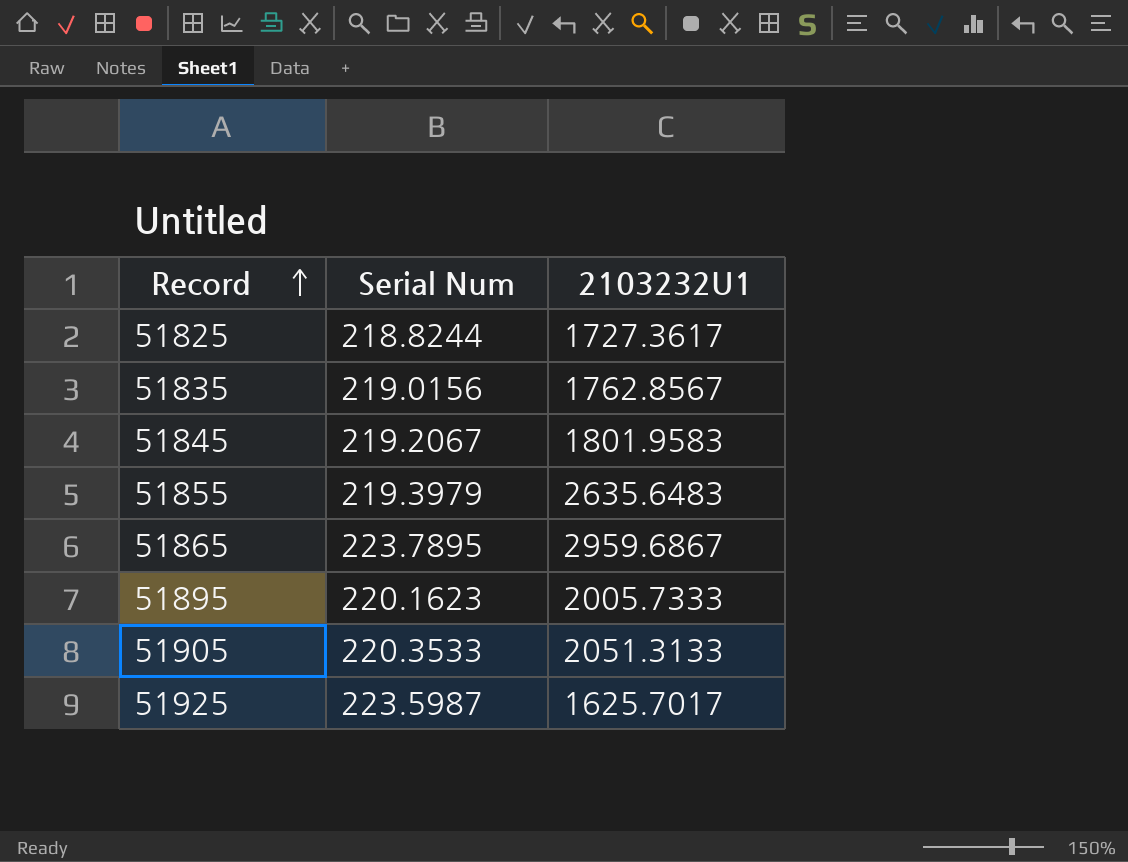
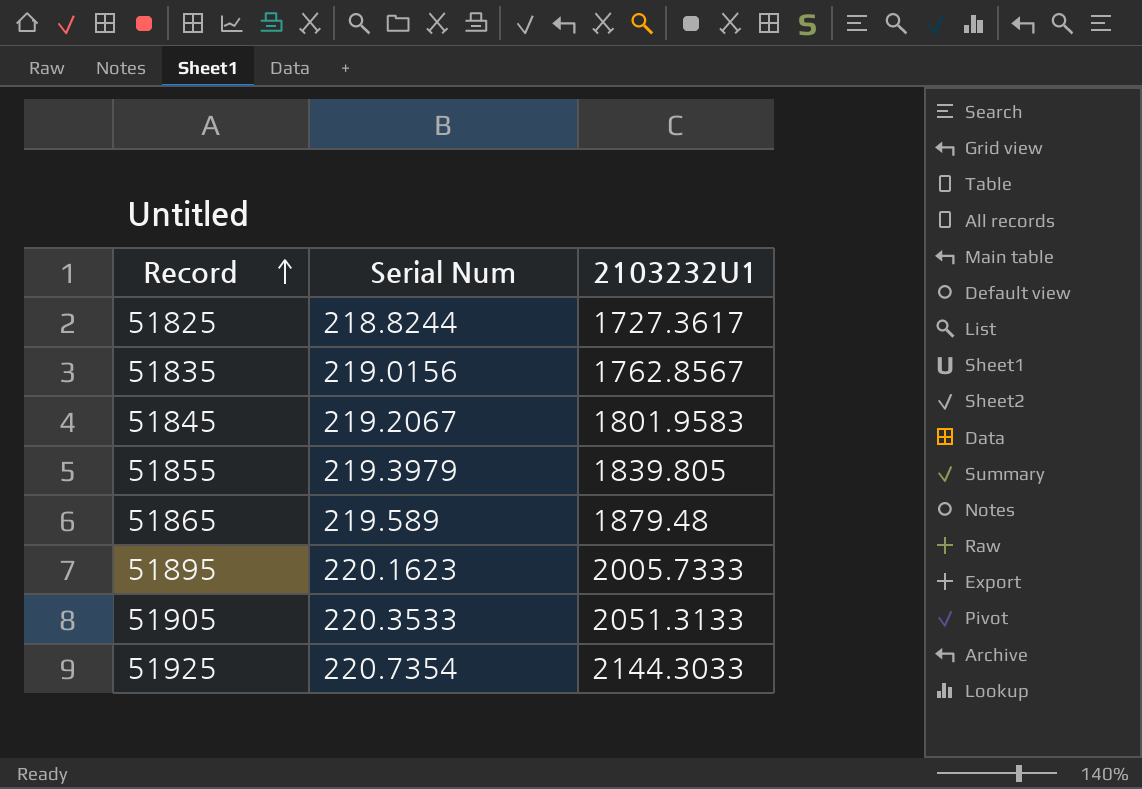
51855 | 2103232U1: 2635.6483 -> 1839.805
51865 | Serial Num: 223.7895 -> 219.589
51865 | 2103232U1: 2959.6867 -> 1879.48
51925 | Serial Num: 223.5987 -> 220.7354
51925 | 2103232U1: 1625.7017 -> 2144.3033

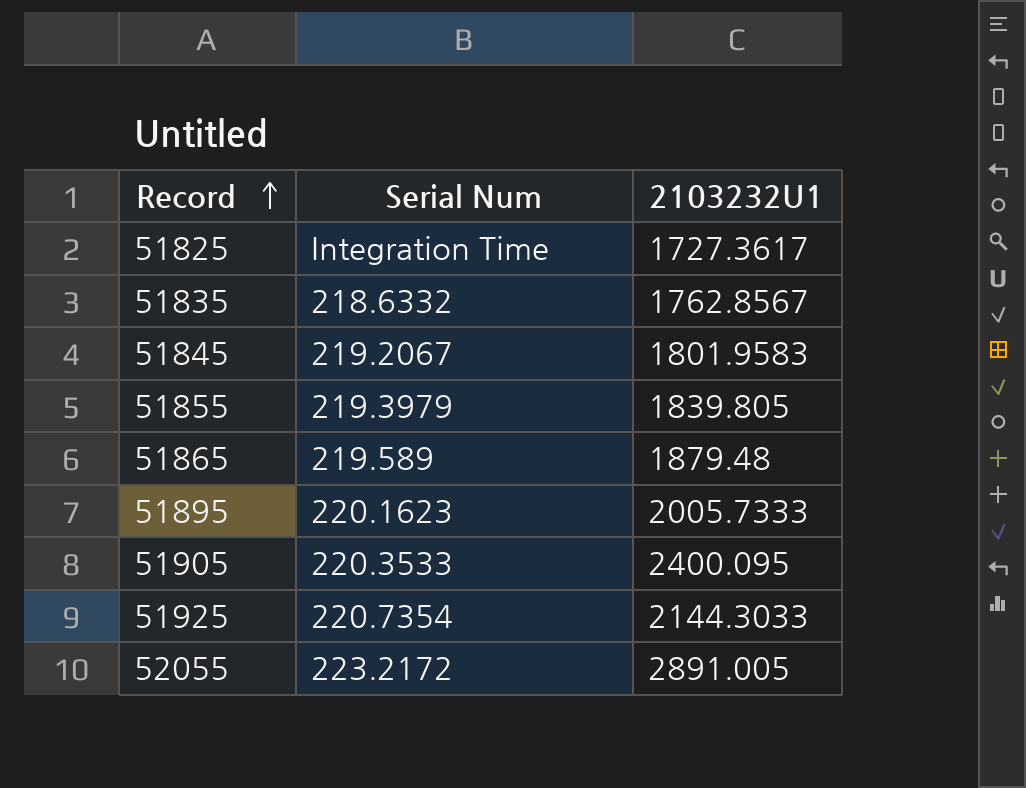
51825 | Serial Num: 218.8244 -> Integration Time
51835 | Serial Num: 219.0156 -> 218.6332
51905 | 2103232U1: 2051.3133 -> 2400.095
row 52055: none -> 223.2172 | 2891.005

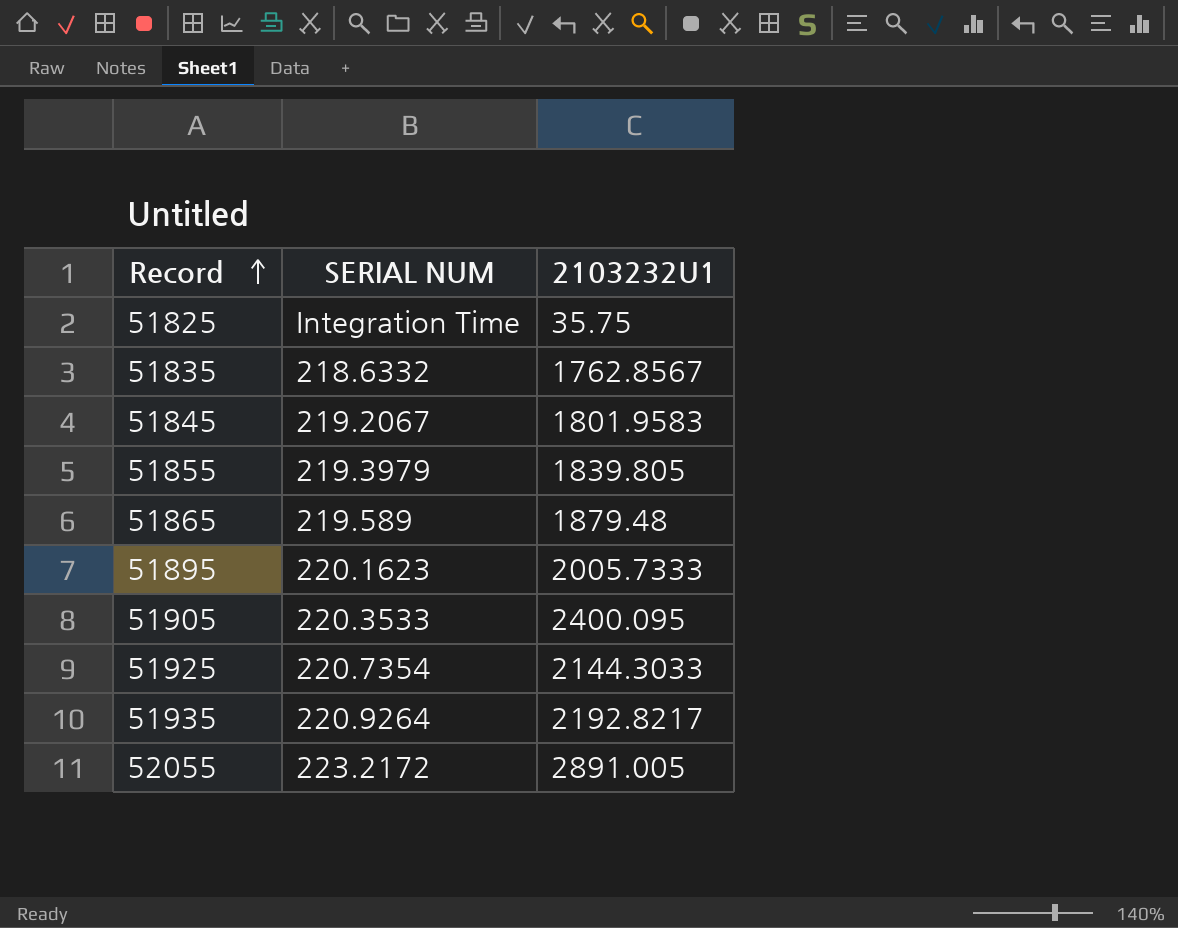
column name: Serial Num -> SERIAL NUM
51825 | 2103232U1: 1727.3617 -> 35.75
row 51935: none -> 220.9264 | 2192.8217

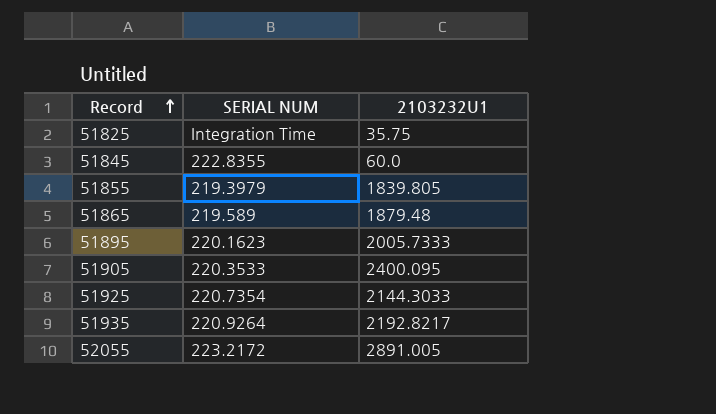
row 51835: 218.6332 | 1762.8567 -> none
51845 | SERIAL NUM: 219.2067 -> 222.8355
51845 | 2103232U1: 1801.9583 -> 60.0

